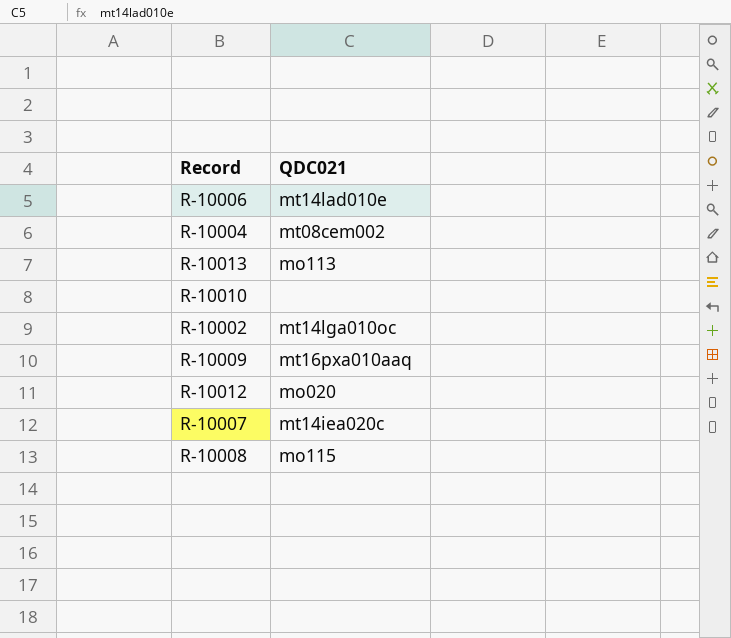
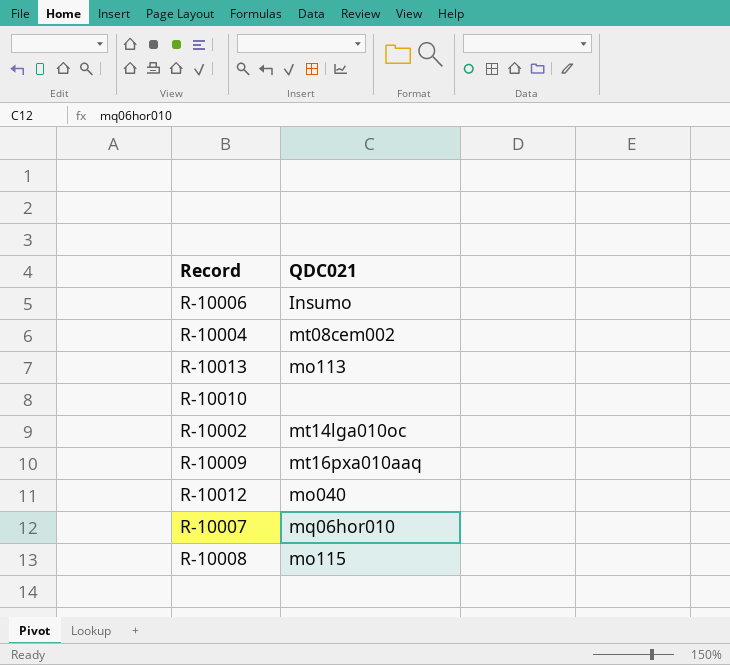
R-10006 | QDC021: mt14lad010e -> Insumo
R-10012 | QDC021: mo020 -> mo040
R-10007 | QDC021: mt14iea020c -> mq06hor010

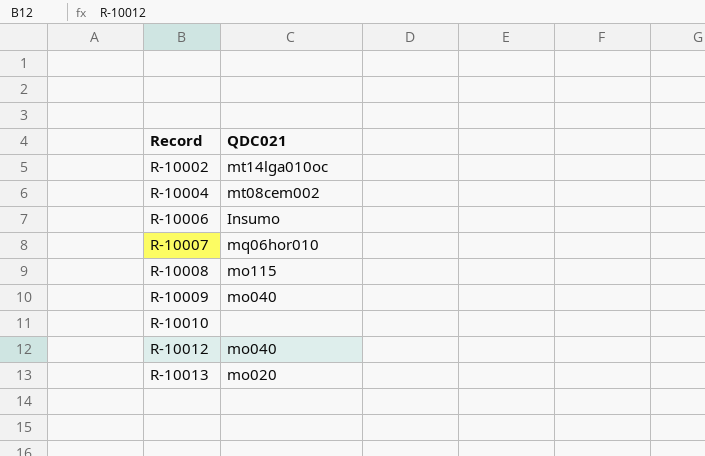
row order: none -> Record ascending
R-10009 | QDC021: mt16pxa010aaq -> mo040
R-10013 | QDC021: mo113 -> mo020

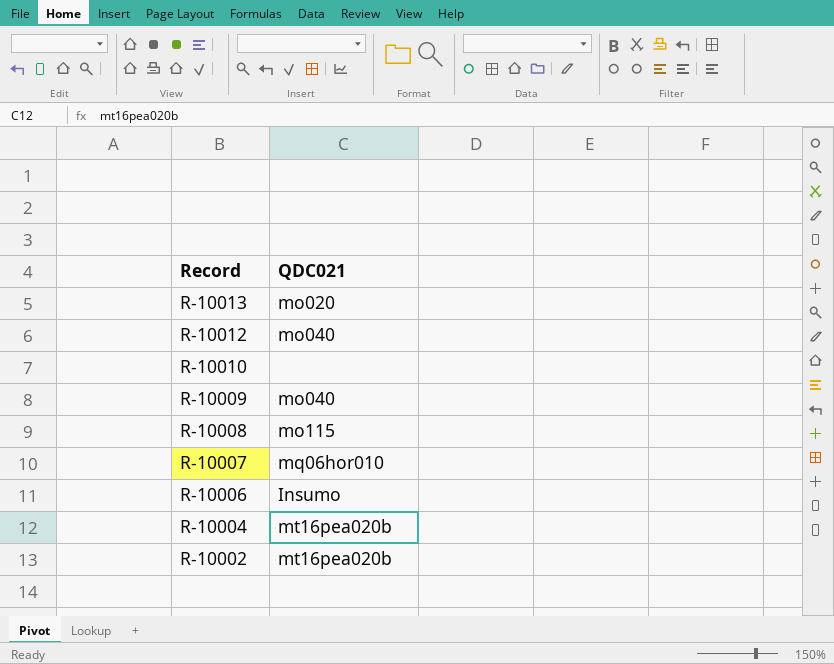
row order: Record ascending -> Record descending
R-10004 | QDC021: mt08cem002 -> mt16pea020b
R-10002 | QDC021: mt14lga010oc -> mt16pea020b

